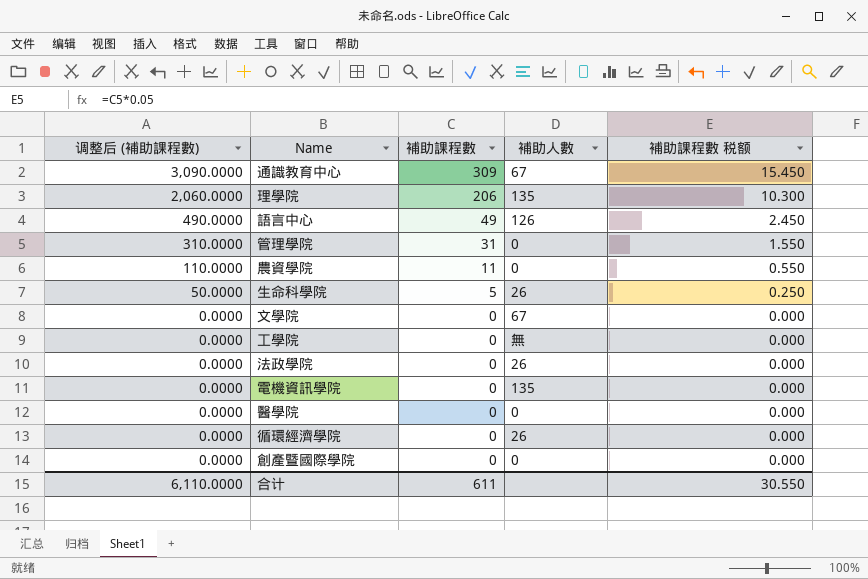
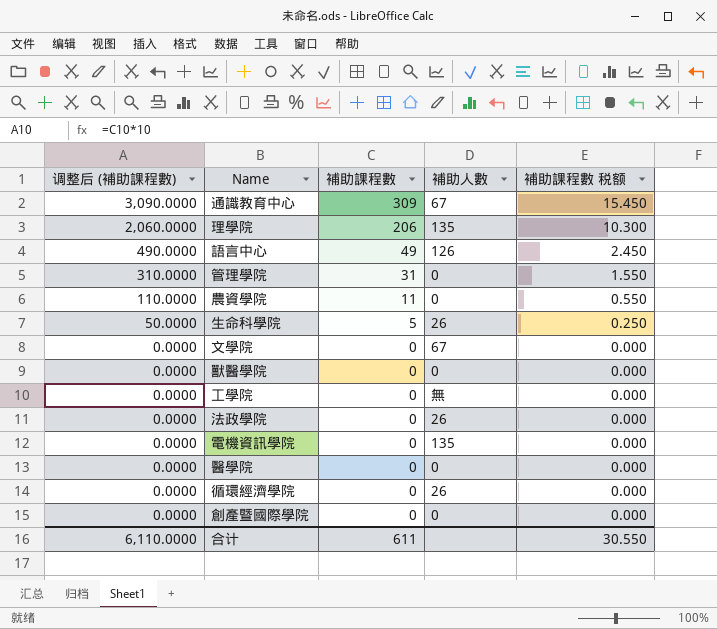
row 獸醫學院: none -> 0.0000 | 0 | 0 | 0.000

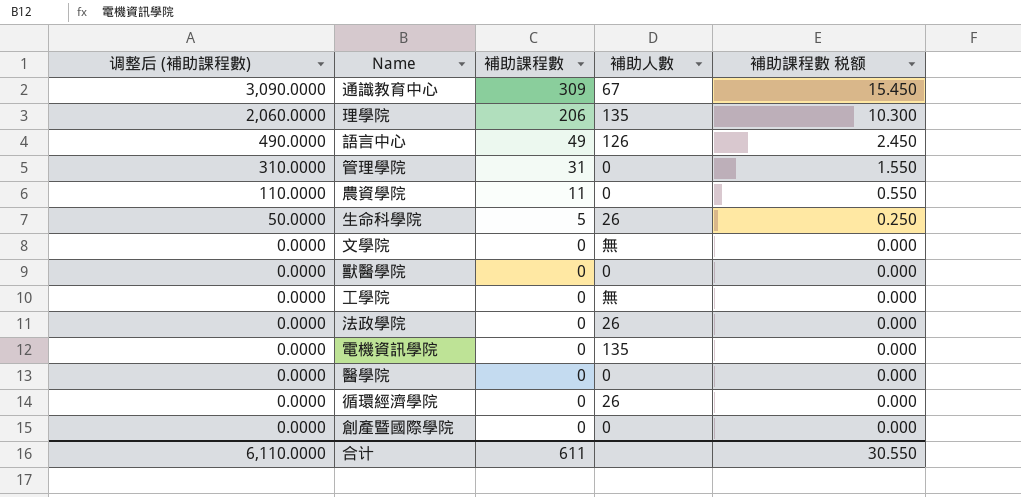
文學院 | 補助人數: 67 -> 無

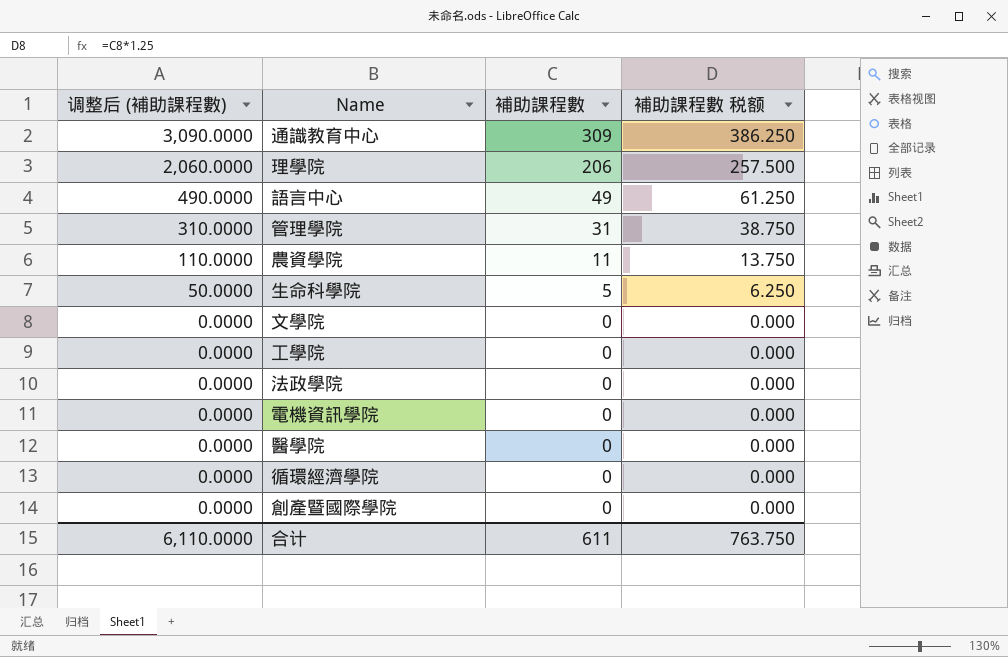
column 補助人數 | position: 4 -> none
column 補助課程數 税额 | formula: [補助課程數] * 0.05 -> [補助課程數] * 1.25
row 獸醫學院: 0.0000 | 0 | 0 | 0.000 -> none
合计 | 補助課程數 税额: 30.550 -> 763.750

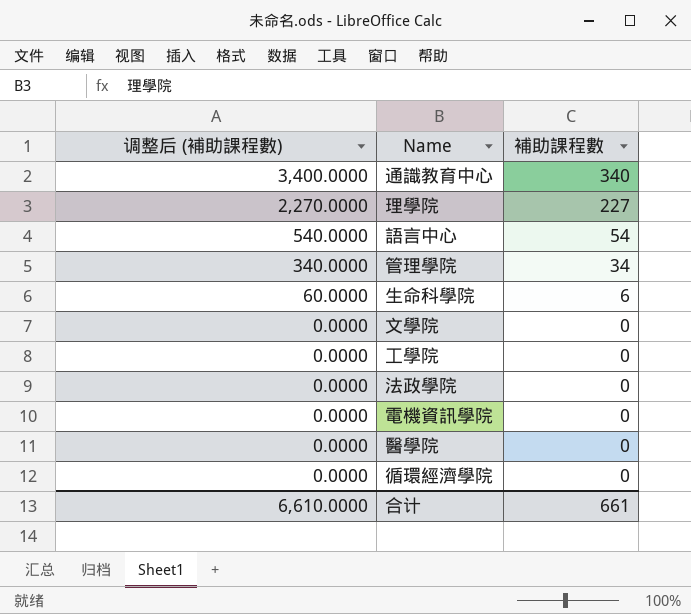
column 補助課程數 税额 | formula: [補助課程數] * 1.25 -> none
row 農資學院: 110.0000 | 11 | 13.750 -> none
row 創產暨國際學院: 0.0000 | 0 | 0.000 -> none
通識教育中心 | 调整后 (補助課程數): 3,090.0000 -> 3,400.0000
通識教育中心 | 補助課程數: 309 -> 340
理學院 | 调整后 (補助課程數): 2,060.0000 -> 2,270.0000
理學院 | 補助課程數: 206 -> 227
語言中心 | 调整后 (補助課程數): 490.0000 -> 540.0000
語言中心 | 補助課程數: 49 -> 54
管理學院 | 调整后 (補助課程數): 310.0000 -> 340.0000
管理學院 | 補助課程數: 31 -> 34
生命科學院 | 调整后 (補助課程數): 50.0000 -> 60.0000
生命科學院 | 補助課程數: 5 -> 6
合计 | 调整后 (補助課程數): 6,110.0000 -> 6,610.0000
合计 | 補助課程數: 611 -> 661

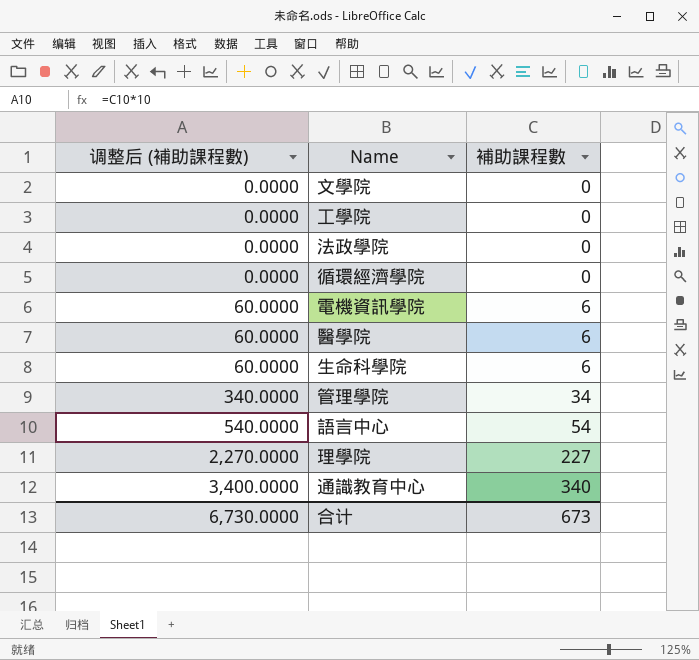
row order: 调整后 (補助課程數) descending -> 调整后 (補助課程數) ascending
電機資訊學院 | 调整后 (補助課程數): 0.0000 -> 60.0000
電機資訊學院 | 補助課程數: 0 -> 6
醫學院 | 调整后 (補助課程數): 0.0000 -> 60.0000
醫學院 | 補助課程數: 0 -> 6
合计 | 调整后 (補助課程數): 6,610.0000 -> 6,730.0000
合计 | 補助課程數: 661 -> 673

